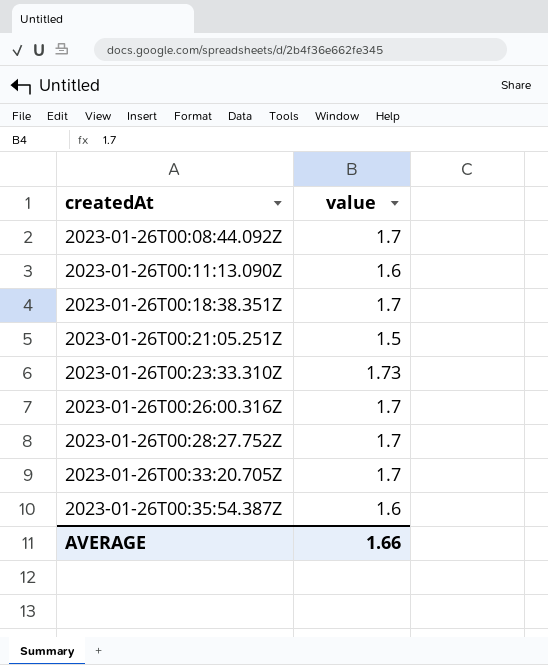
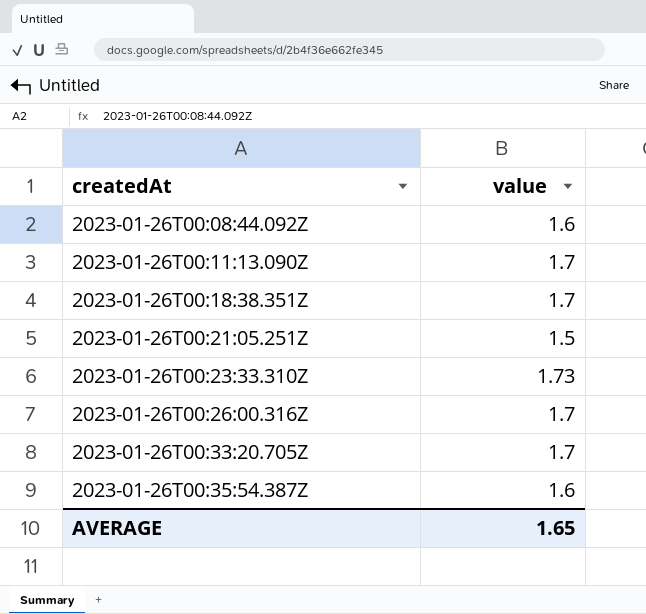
row 2023-01-26T00:28:27.752Z: 1.7 -> none
2023-01-26T00:08:44.092Z | value: 1.7 -> 1.6
2023-01-26T00:11:13.090Z | value: 1.6 -> 1.7
AVERAGE | value: 1.66 -> 1.65

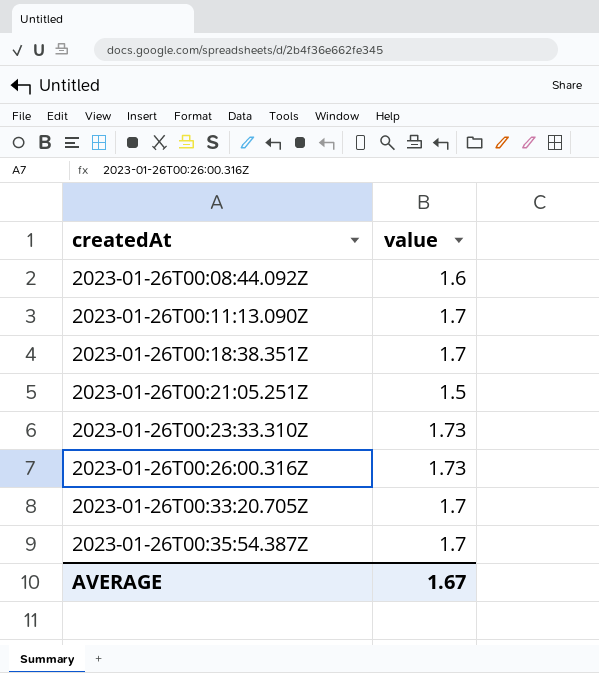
2023-01-26T00:26:00.316Z | value: 1.7 -> 1.73
2023-01-26T00:35:54.387Z | value: 1.6 -> 1.7
AVERAGE | value: 1.65 -> 1.67

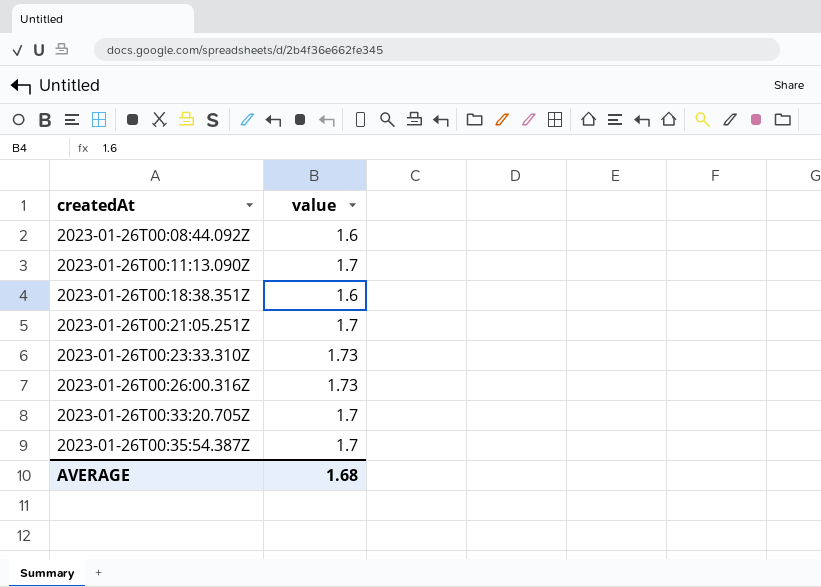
2023-01-26T00:18:38.351Z | value: 1.7 -> 1.6
2023-01-26T00:21:05.251Z | value: 1.5 -> 1.7
AVERAGE | value: 1.67 -> 1.68

